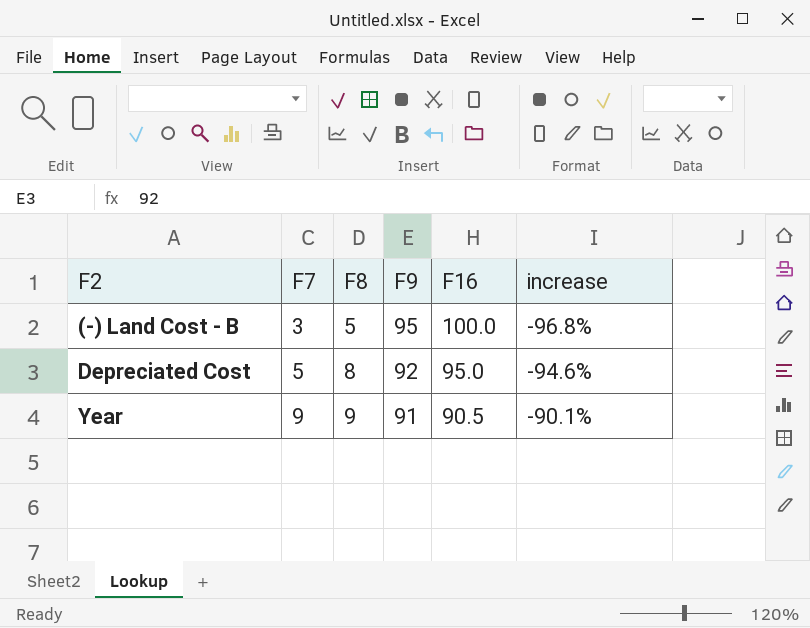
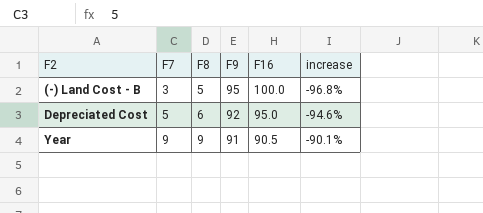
Depreciated Cost | F8: 8 -> 6

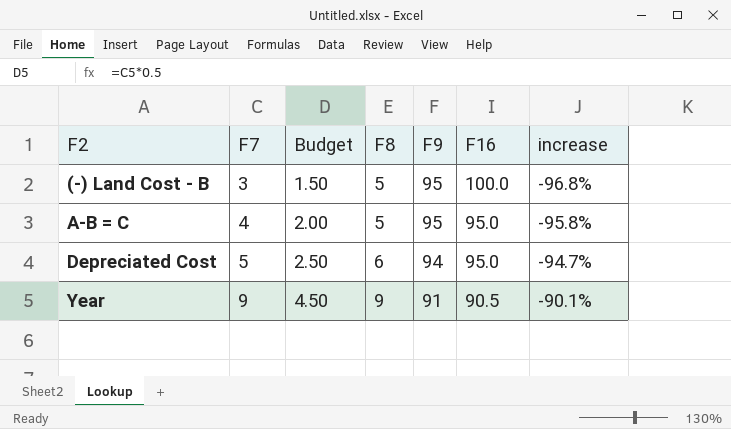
column Budget | formula: none -> [F7] * 0.5
row A-B = C: none -> 4 | 2.00 | 5 | 95 | 95.0 | -95.8%
Depreciated Cost | F9: 92 -> 94
Depreciated Cost | increase: -94.6% -> -94.7%

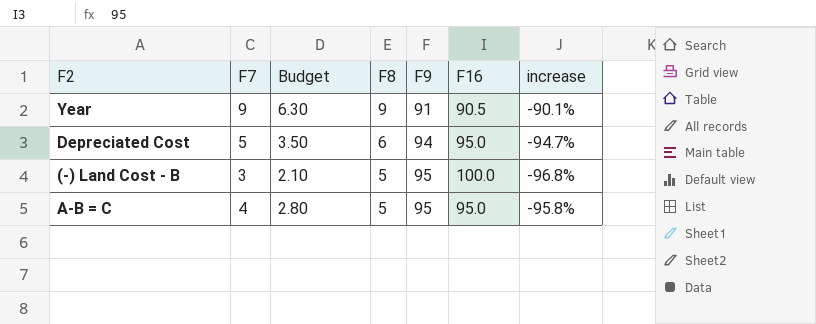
row order: F2 ascending -> F8 descending
column Budget | formula: [F7] * 0.5 -> [F7] * 0.7

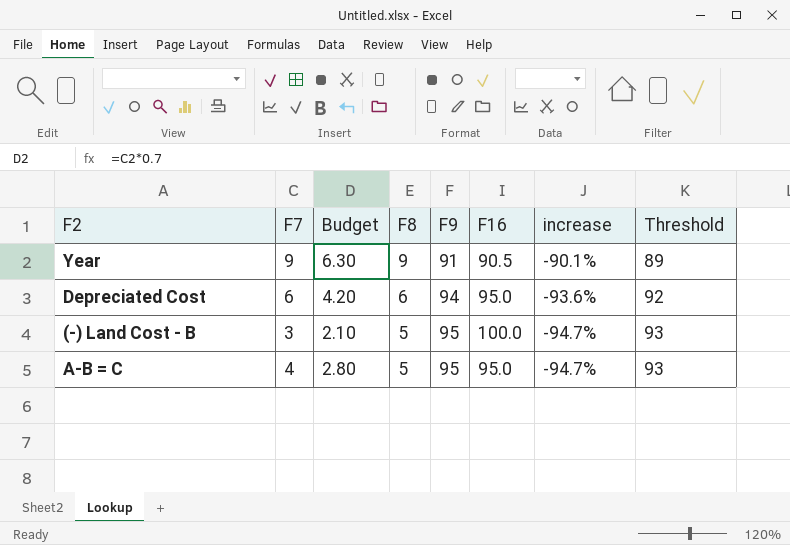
column increase | formula: ([F7] - [F9]) / [F9] -> ([F8] - [F9]) / [F9]
column Threshold | formula: none -> [F9] - 2
Depreciated Cost | F7: 5 -> 6
Depreciated Cost | Budget: 3.50 -> 4.20

